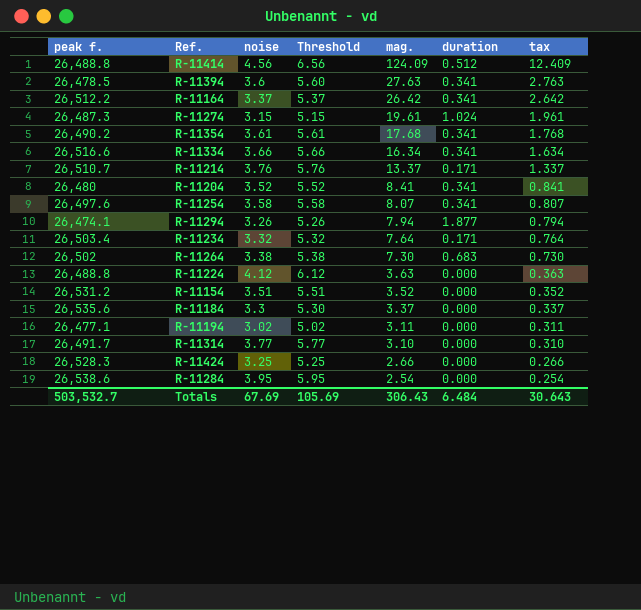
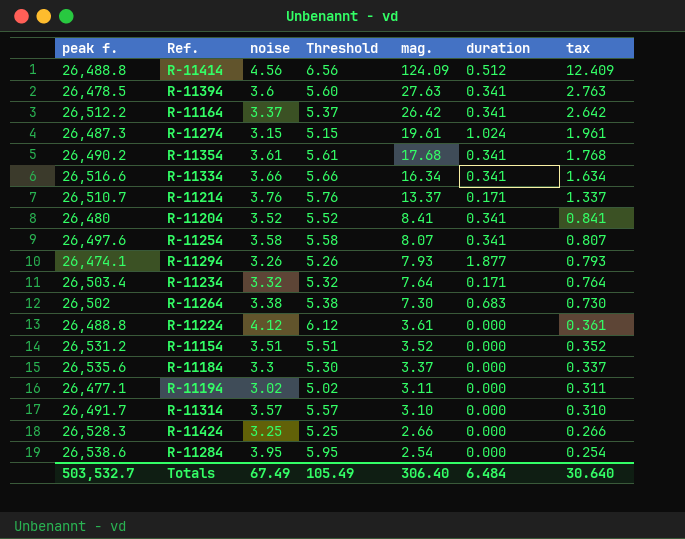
R-11294 | mag.: 7.94 -> 7.93
R-11294 | tax: 0.794 -> 0.793
R-11224 | mag.: 3.63 -> 3.61
R-11224 | tax: 0.363 -> 0.361
R-11314 | noise: 3.77 -> 3.57
R-11314 | Threshold: 5.77 -> 5.57
Totals | noise: 67.69 -> 67.49
Totals | Threshold: 105.69 -> 105.49
Totals | mag.: 306.43 -> 306.40
Totals | tax: 30.643 -> 30.640

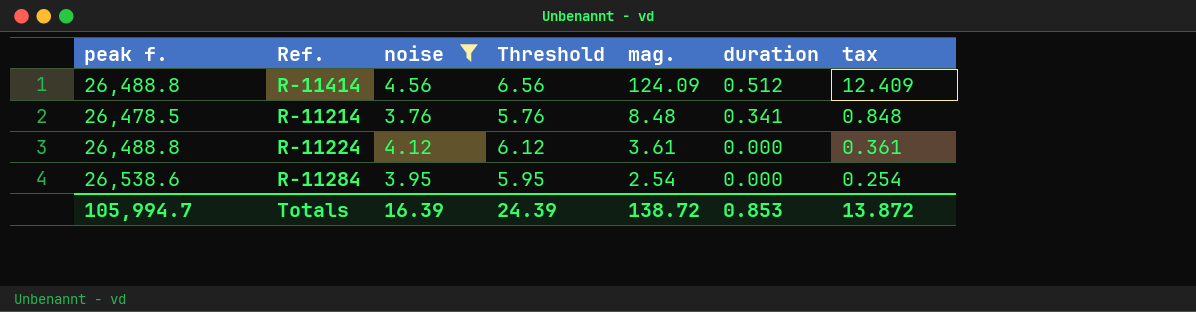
filter: none -> noise >= 3.76
R-11214 | peak f.: 26,510.7 -> 26,478.5
R-11214 | mag.: 13.37 -> 8.48
R-11214 | duration: 0.171 -> 0.341
R-11214 | tax: 1.337 -> 0.848
Totals | peak f.: 503,532.7 -> 105,994.7
Totals | noise: 67.49 -> 16.39
Totals | Threshold: 105.49 -> 24.39
Totals | mag.: 306.40 -> 138.72
Totals | duration: 6.484 -> 0.853
Totals | tax: 30.640 -> 13.872

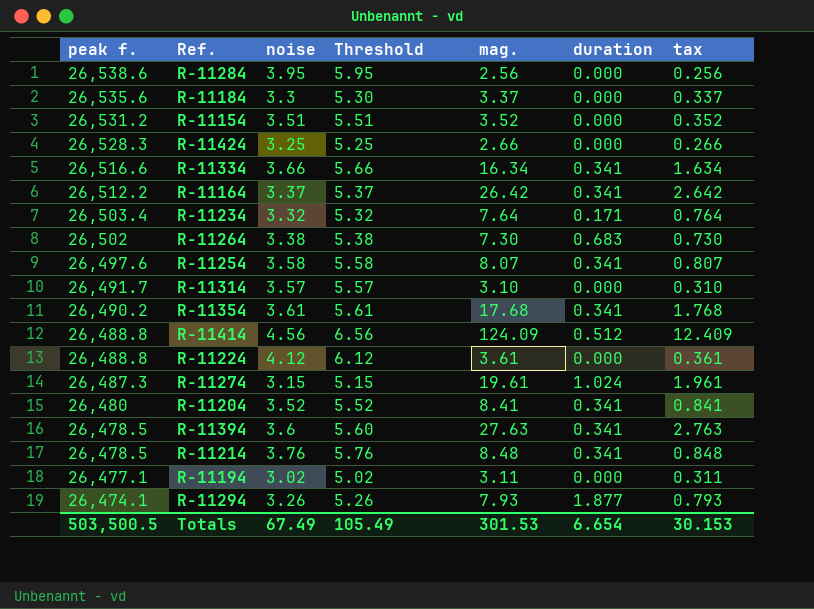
filter: noise >= 3.76 -> none
row order: mag. descending -> peak f. descending
R-11284 | mag.: 2.54 -> 2.56
R-11284 | tax: 0.254 -> 0.256
Totals | peak f.: 105,994.7 -> 503,500.5
Totals | noise: 16.39 -> 67.49
Totals | Threshold: 24.39 -> 105.49
Totals | mag.: 138.72 -> 301.53
Totals | duration: 0.853 -> 6.654
Totals | tax: 13.872 -> 30.153

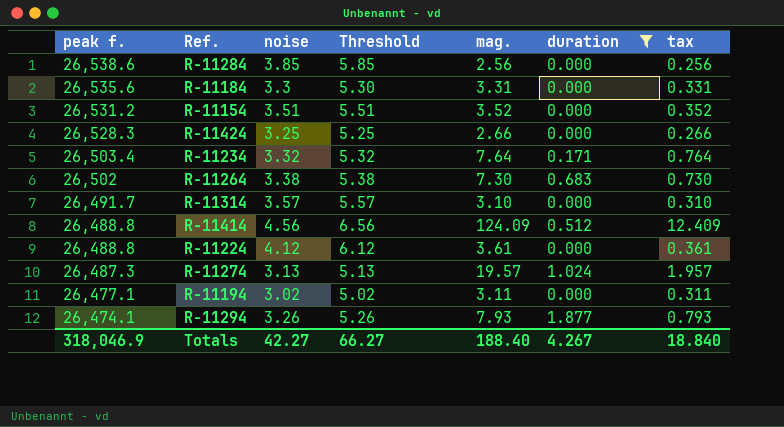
filter: none -> duration != 0.341
R-11284 | noise: 3.95 -> 3.85
R-11284 | Threshold: 5.95 -> 5.85
R-11184 | mag.: 3.37 -> 3.31
R-11184 | tax: 0.337 -> 0.331
R-11274 | noise: 3.15 -> 3.13
R-11274 | Threshold: 5.15 -> 5.13
R-11274 | mag.: 19.61 -> 19.57
R-11274 | tax: 1.961 -> 1.957
Totals | peak f.: 503,500.5 -> 318,046.9
Totals | noise: 67.49 -> 42.27
Totals | Threshold: 105.49 -> 66.27
Totals | mag.: 301.53 -> 188.40
Totals | duration: 6.654 -> 4.267
Totals | tax: 30.153 -> 18.840

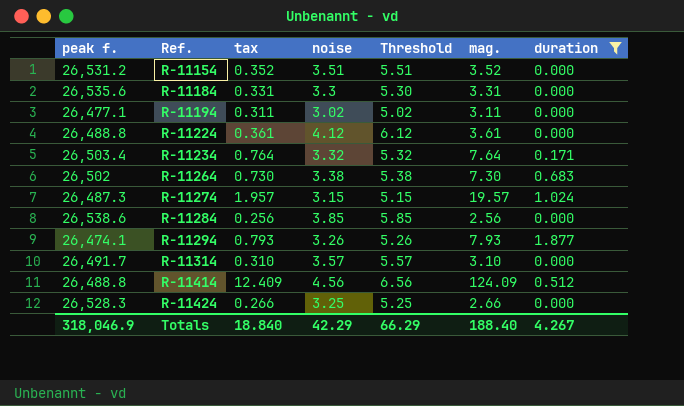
row order: peak f. descending -> Ref. ascending
column tax | position: 7 -> 3
R-11274 | noise: 3.13 -> 3.15
R-11274 | Threshold: 5.13 -> 5.15
Totals | noise: 42.27 -> 42.29
Totals | Threshold: 66.27 -> 66.29

